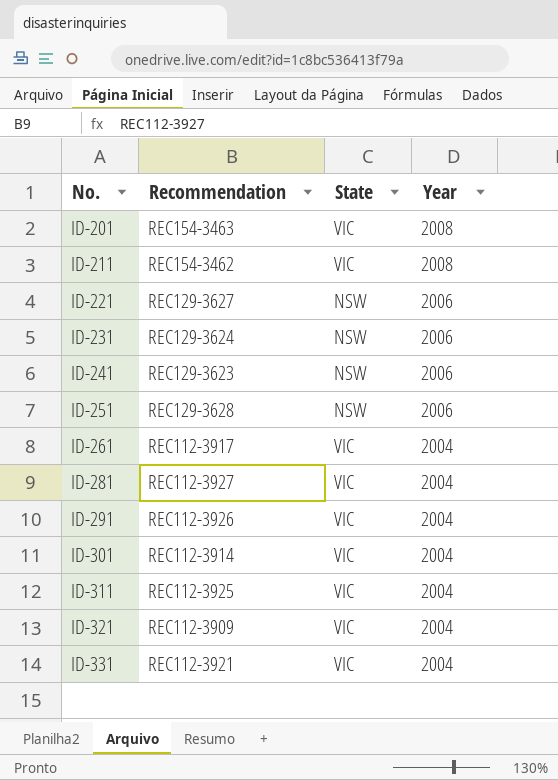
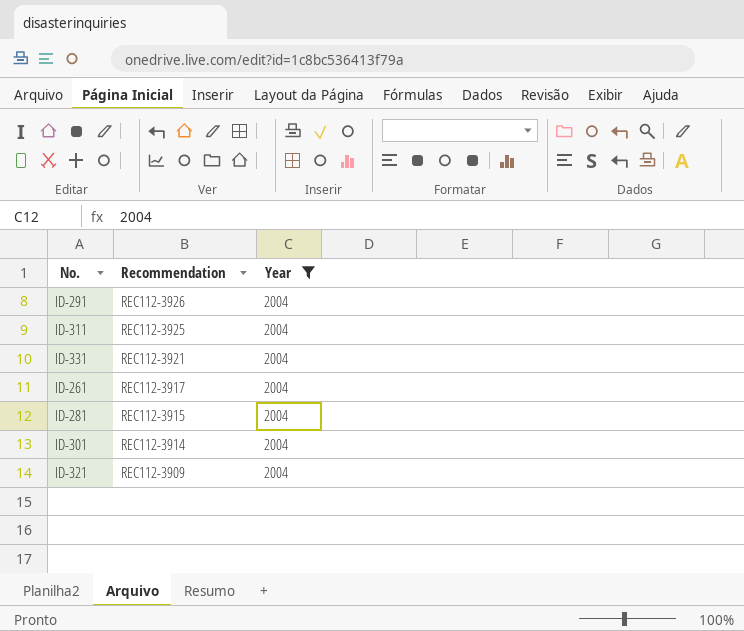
filter: none -> Year = 2004
row order: No. ascending -> Recommendation descending
column State | position: 3 -> none
ID-281 | Recommendation: REC112-3927 -> REC112-3915

